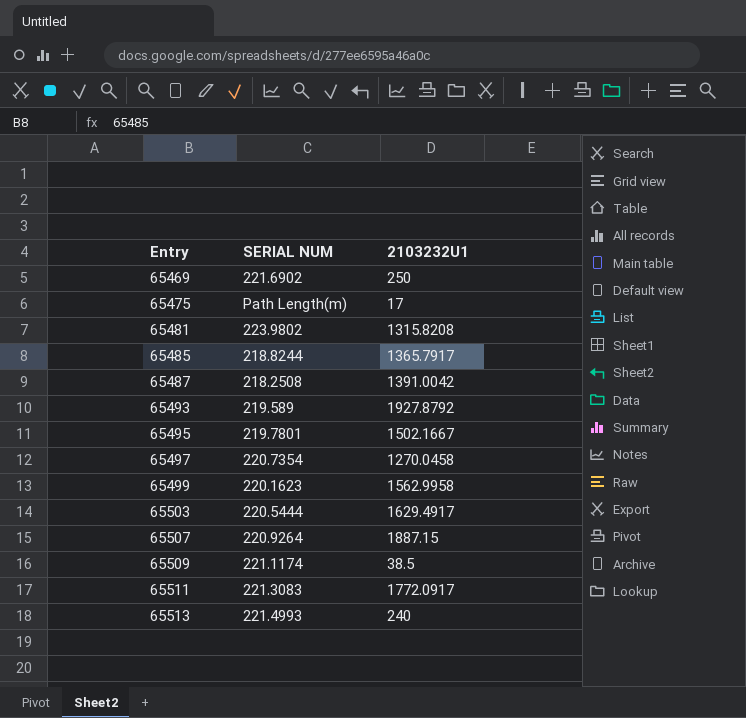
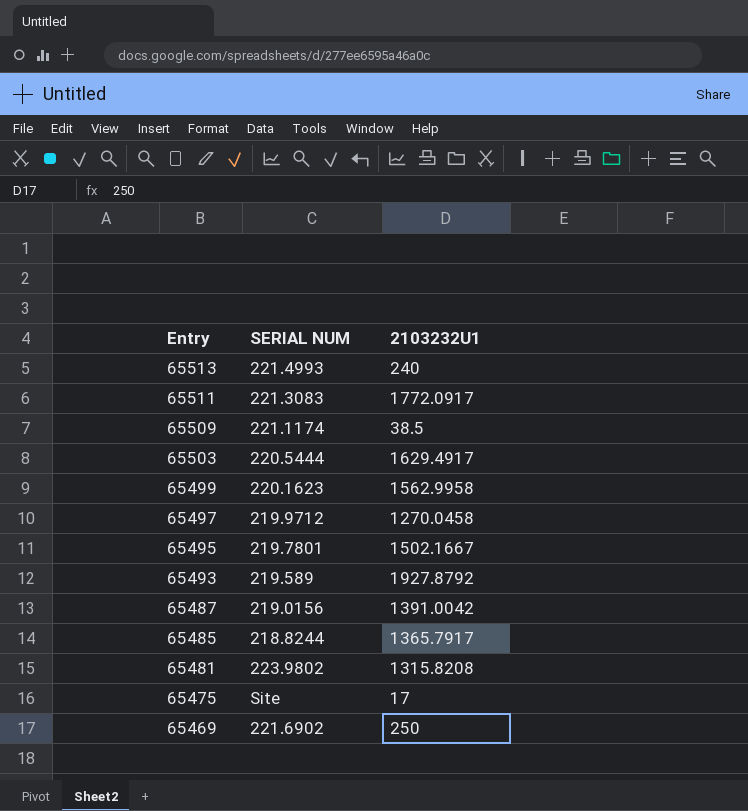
row order: Entry ascending -> Entry descending
row 65507: 220.9264 | 1887.15 -> none
65497 | SERIAL NUM: 220.7354 -> 219.9712
65487 | SERIAL NUM: 218.2508 -> 219.0156
65475 | SERIAL NUM: Path Length(m) -> Site

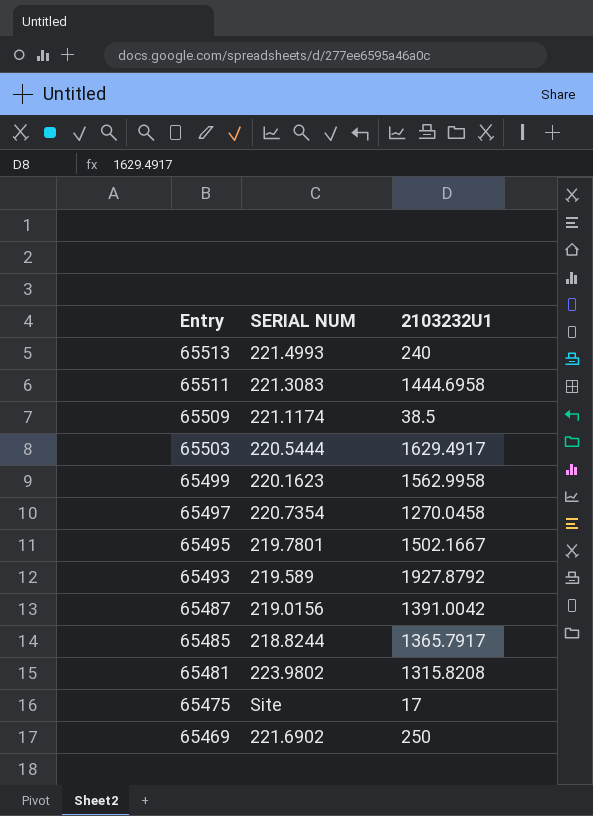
65511 | 2103232U1: 1772.0917 -> 1444.6958
65497 | SERIAL NUM: 219.9712 -> 220.7354

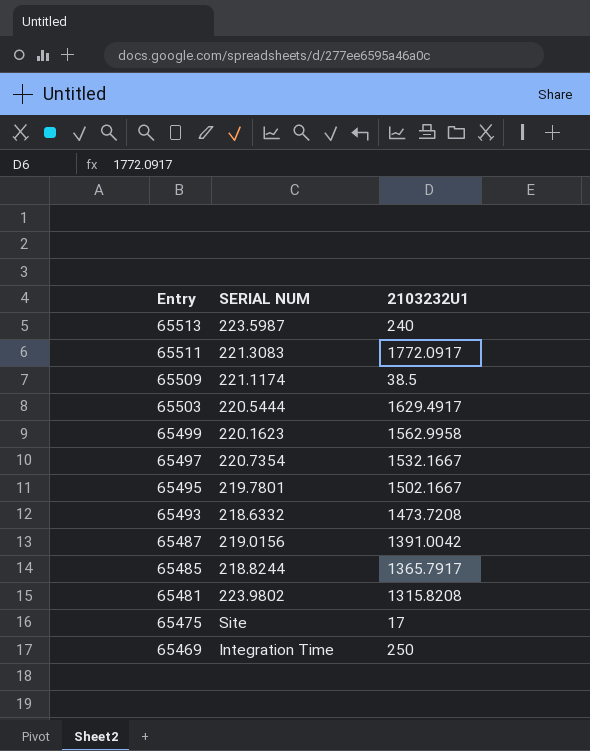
65513 | SERIAL NUM: 221.4993 -> 223.5987
65511 | 2103232U1: 1444.6958 -> 1772.0917
65497 | 2103232U1: 1270.0458 -> 1532.1667
65493 | SERIAL NUM: 219.589 -> 218.6332
65493 | 2103232U1: 1927.8792 -> 1473.7208
65469 | SERIAL NUM: 221.6902 -> Integration Time

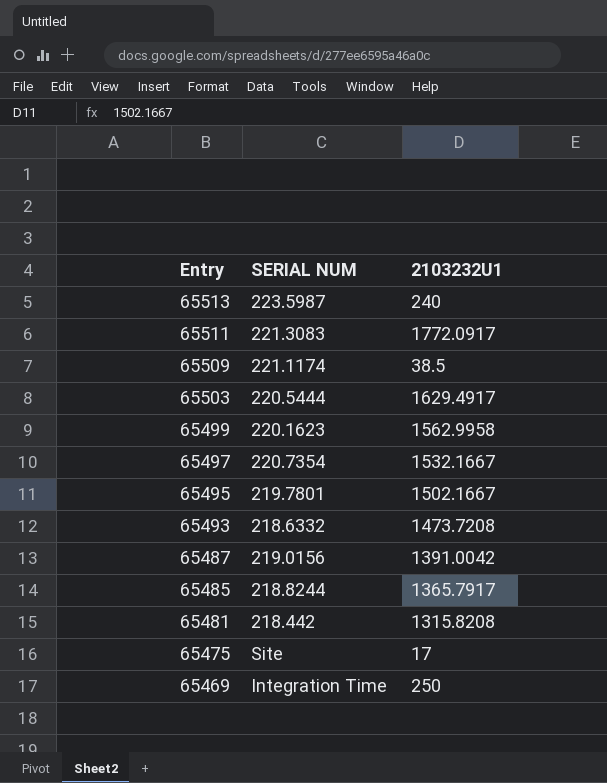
65481 | SERIAL NUM: 223.9802 -> 218.442

